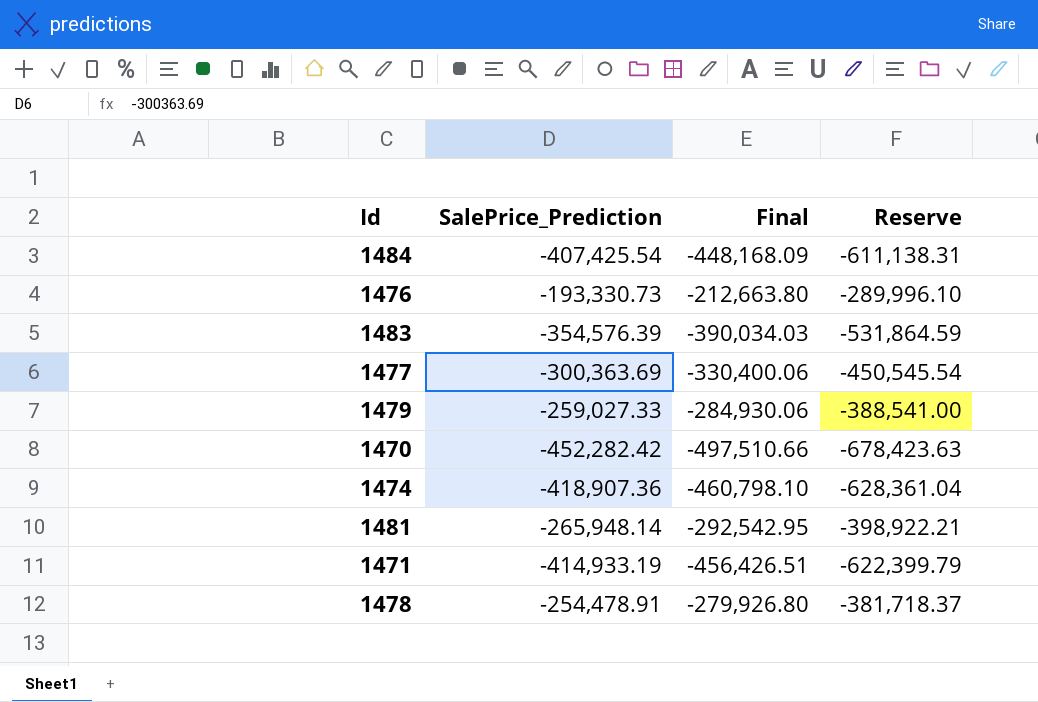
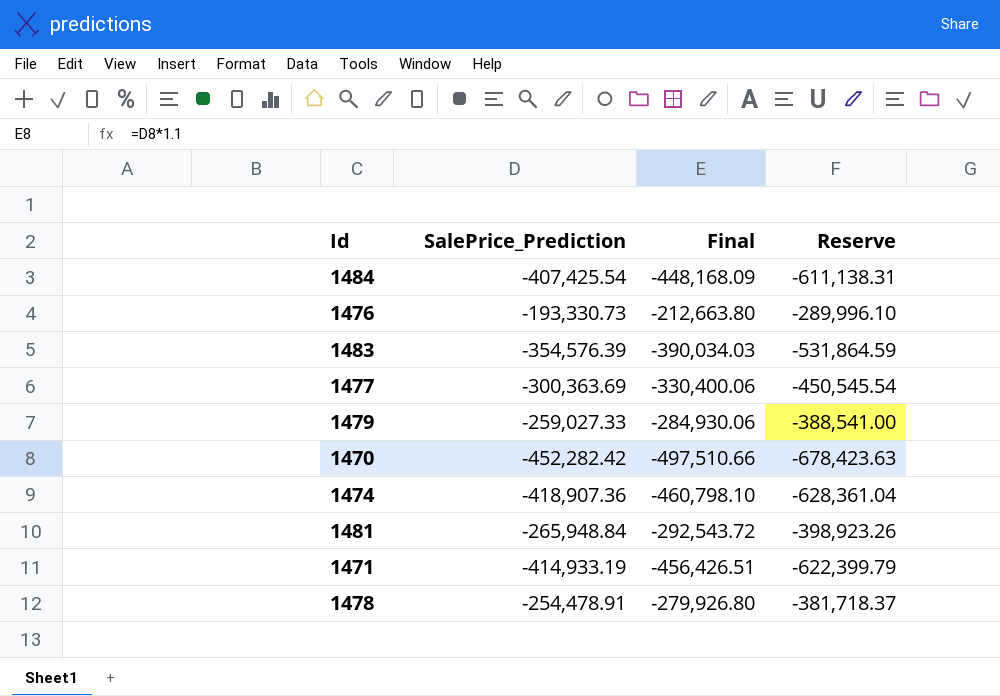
1481 | SalePrice_Prediction: -265,948.14 -> -265,948.84
1481 | Final: -292,542.95 -> -292,543.72
1481 | Reserve: -398,922.21 -> -398,923.26

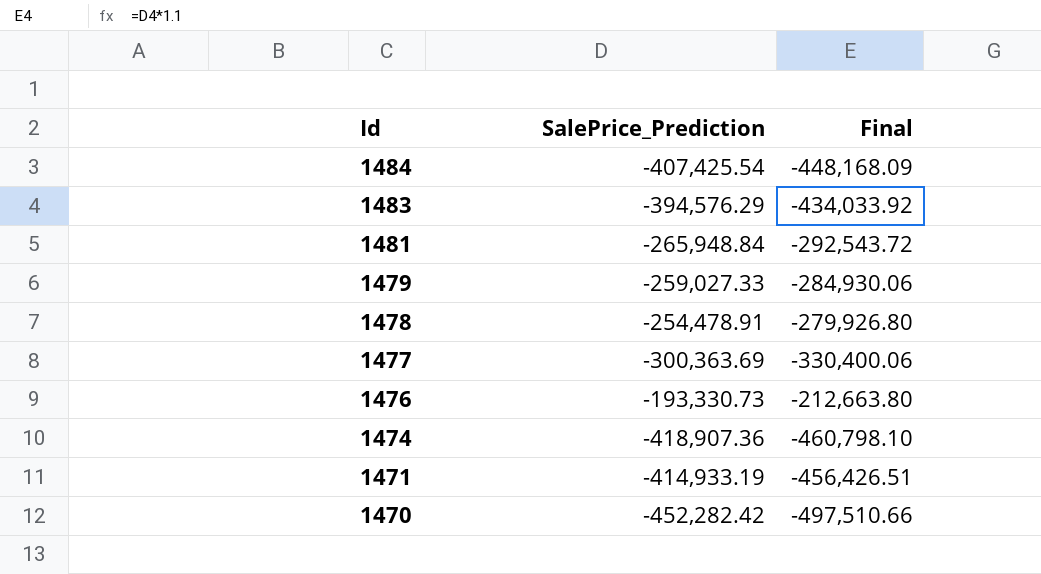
row order: none -> Id descending
column Reserve | formula: [SalePrice_Prediction] * 1.5 -> none
1483 | SalePrice_Prediction: -354,576.39 -> -394,576.29
1483 | Final: -390,034.03 -> -434,033.92

